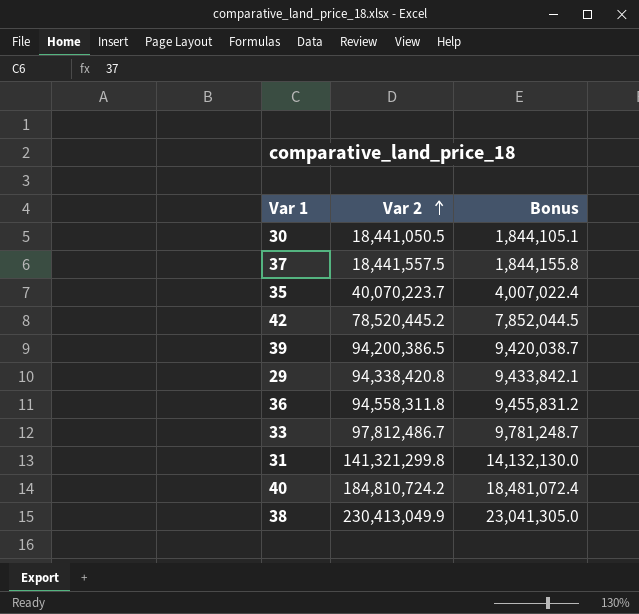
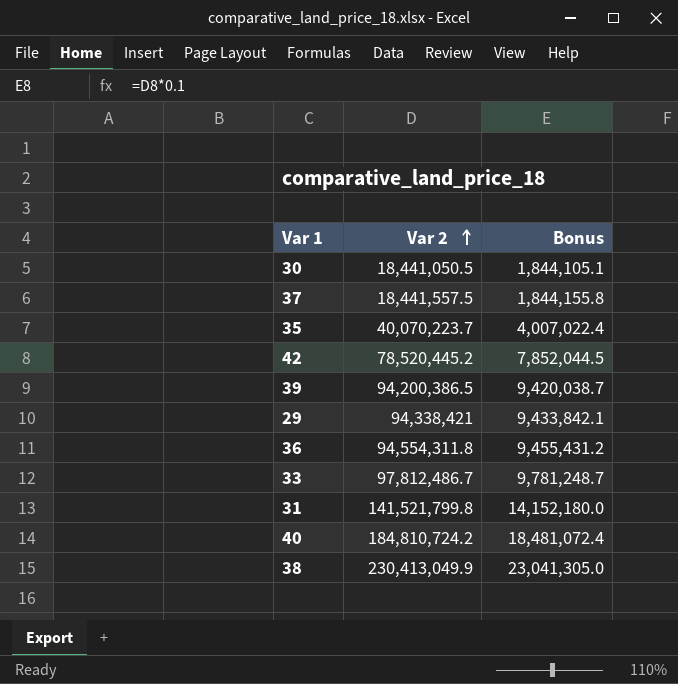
29 | Var 2: 94,338,420.8 -> 94,338,421
36 | Var 2: 94,558,311.8 -> 94,554,311.8
36 | Bonus: 9,455,831.2 -> 9,455,431.2
31 | Var 2: 141,321,299.8 -> 141,521,799.8
31 | Bonus: 14,132,130.0 -> 14,152,180.0

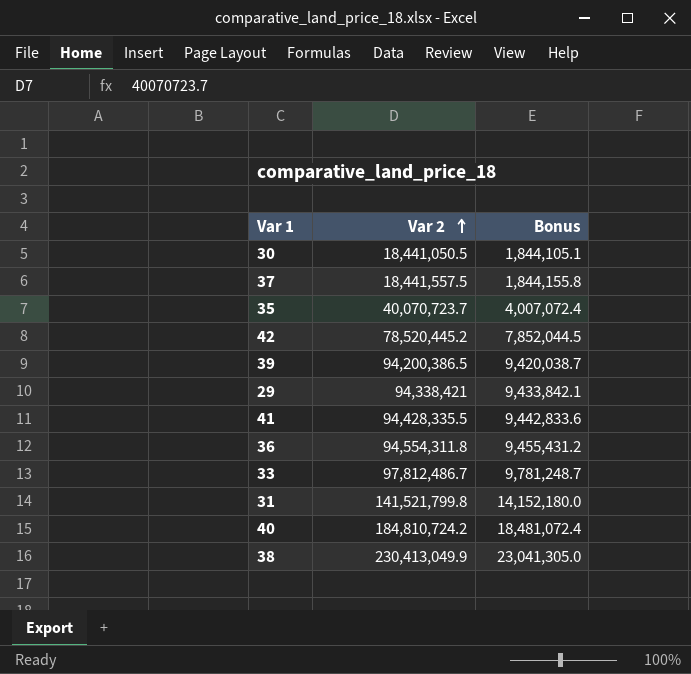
35 | Var 2: 40,070,223.7 -> 40,070,723.7
35 | Bonus: 4,007,022.4 -> 4,007,072.4
row 41: none -> 94,428,335.5 | 9,442,833.6

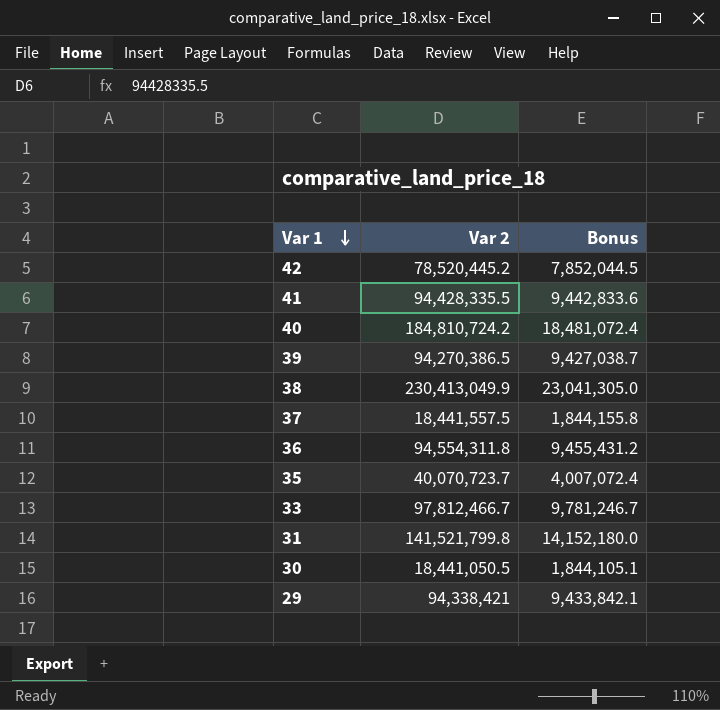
row order: Var 2 ascending -> Var 1 descending
39 | Var 2: 94,200,386.5 -> 94,270,386.5
39 | Bonus: 9,420,038.7 -> 9,427,038.7
33 | Var 2: 97,812,486.7 -> 97,812,466.7
33 | Bonus: 9,781,248.7 -> 9,781,246.7

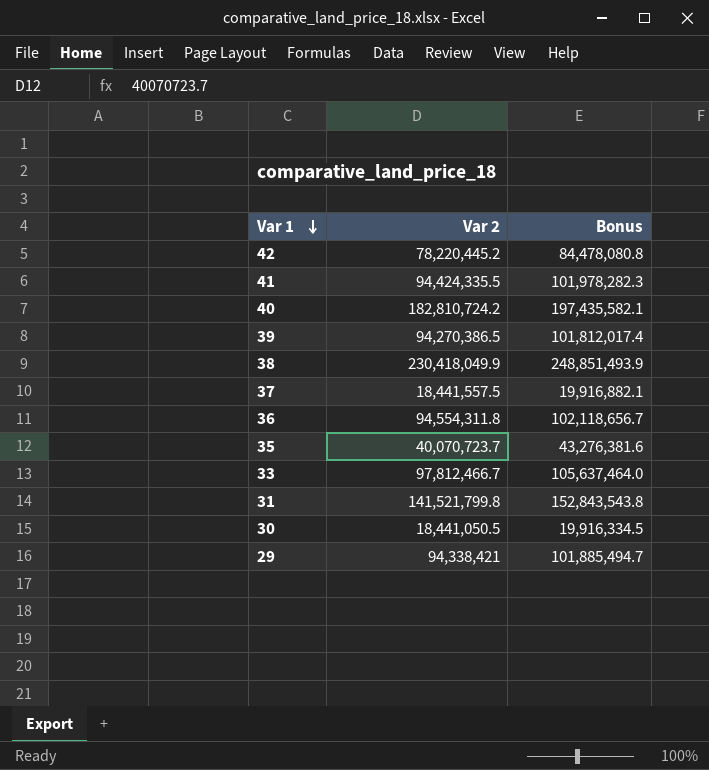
column Bonus | formula: [Var 2] * 0.1 -> [Var 2] * 1.08
42 | Var 2: 78,520,445.2 -> 78,220,445.2
41 | Var 2: 94,428,335.5 -> 94,424,335.5
40 | Var 2: 184,810,724.2 -> 182,810,724.2
38 | Var 2: 230,413,049.9 -> 230,418,049.9

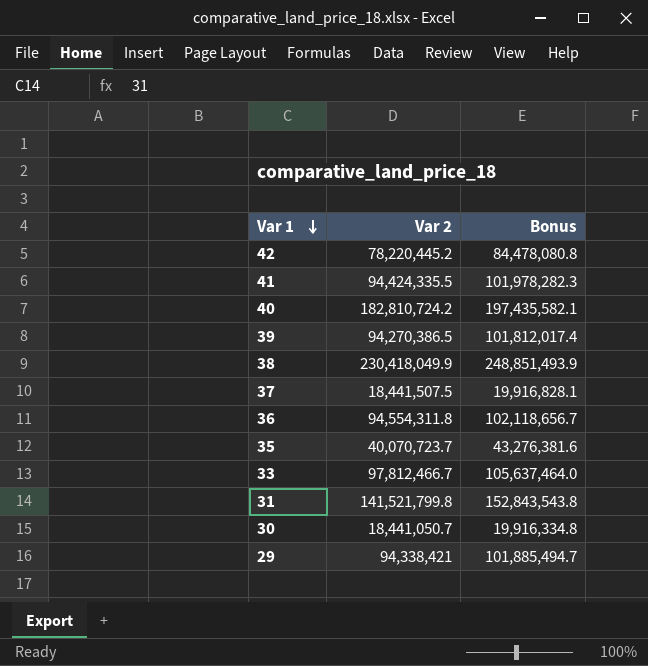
37 | Var 2: 18,441,557.5 -> 18,441,507.5
37 | Bonus: 19,916,882.1 -> 19,916,828.1
30 | Var 2: 18,441,050.5 -> 18,441,050.7
30 | Bonus: 19,916,334.5 -> 19,916,334.8

